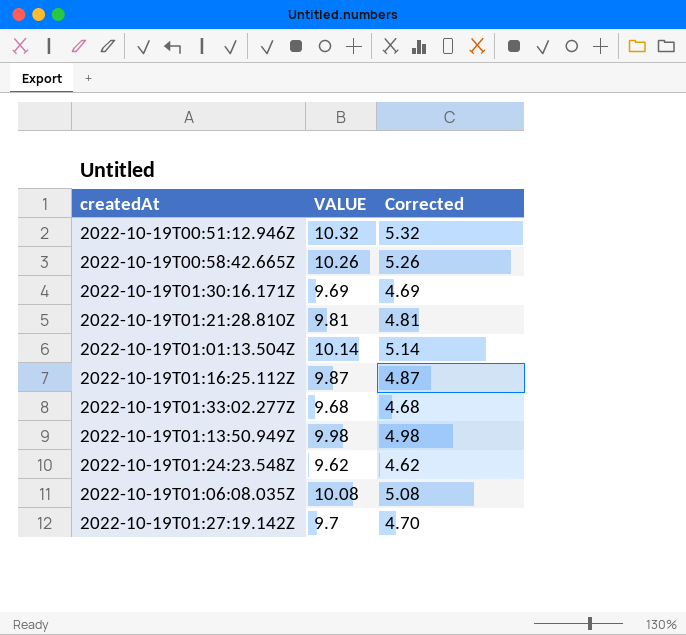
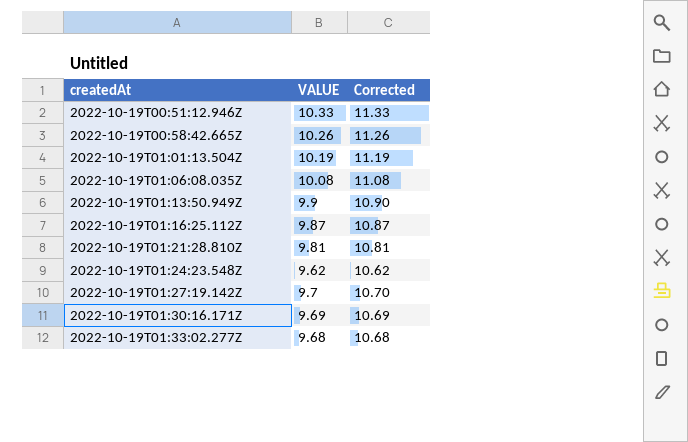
row order: none -> createdAt ascending
column Corrected | formula: [VALUE] - 5 -> [VALUE] + 1
2022-10-19T00:51:12.946Z | VALUE: 10.32 -> 10.33
2022-10-19T01:01:13.504Z | VALUE: 10.14 -> 10.19
2022-10-19T01:13:50.949Z | VALUE: 9.98 -> 9.9

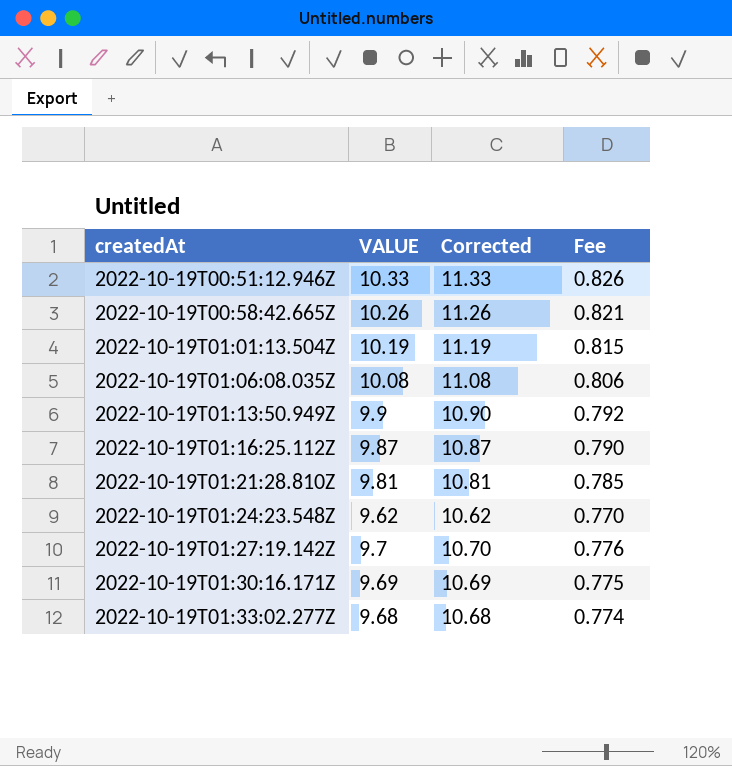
column Fee | formula: none -> [VALUE] * 0.08

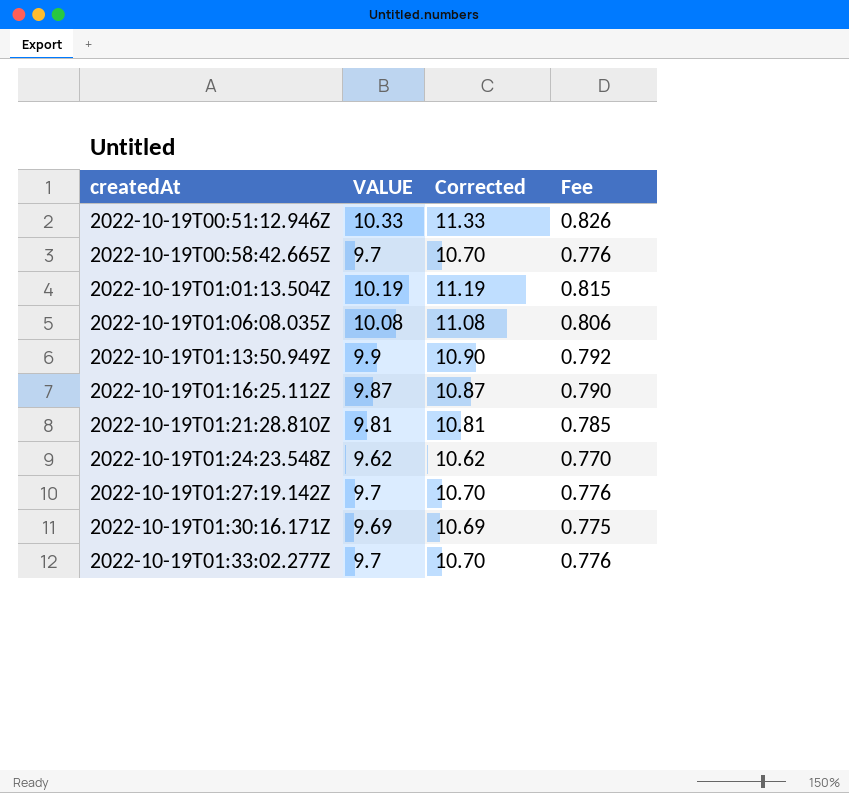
2022-10-19T00:58:42.665Z | VALUE: 10.26 -> 9.7
2022-10-19T00:58:42.665Z | Corrected: 11.26 -> 10.70
2022-10-19T00:58:42.665Z | Fee: 0.821 -> 0.776
2022-10-19T01:33:02.277Z | VALUE: 9.68 -> 9.7
2022-10-19T01:33:02.277Z | Corrected: 10.68 -> 10.70
2022-10-19T01:33:02.277Z | Fee: 0.774 -> 0.776

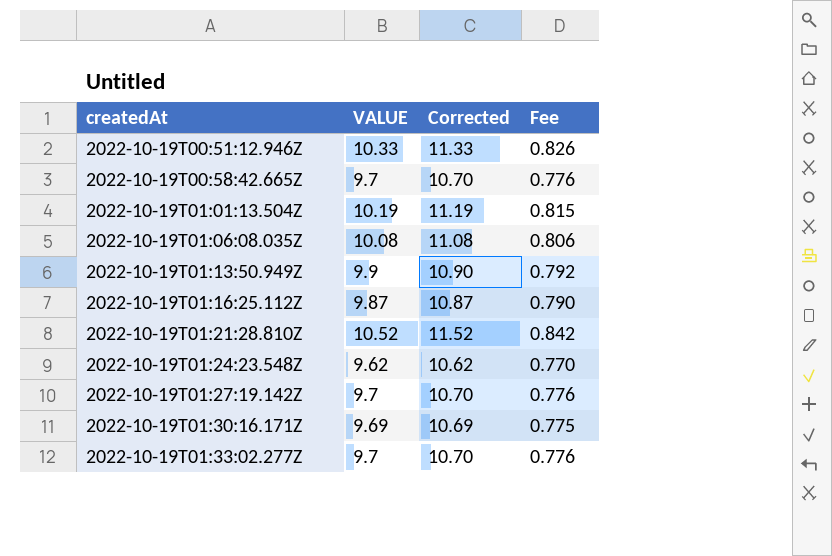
2022-10-19T01:21:28.810Z | VALUE: 9.81 -> 10.52
2022-10-19T01:21:28.810Z | Corrected: 10.81 -> 11.52
2022-10-19T01:21:28.810Z | Fee: 0.785 -> 0.842

